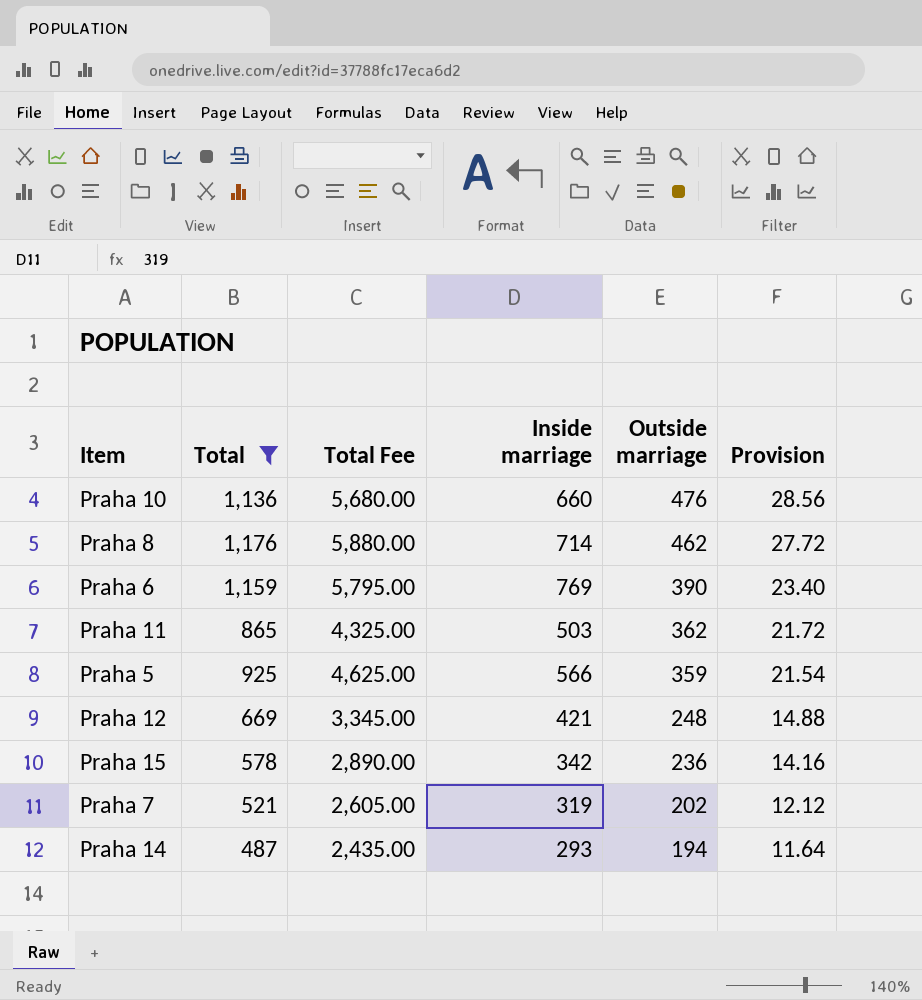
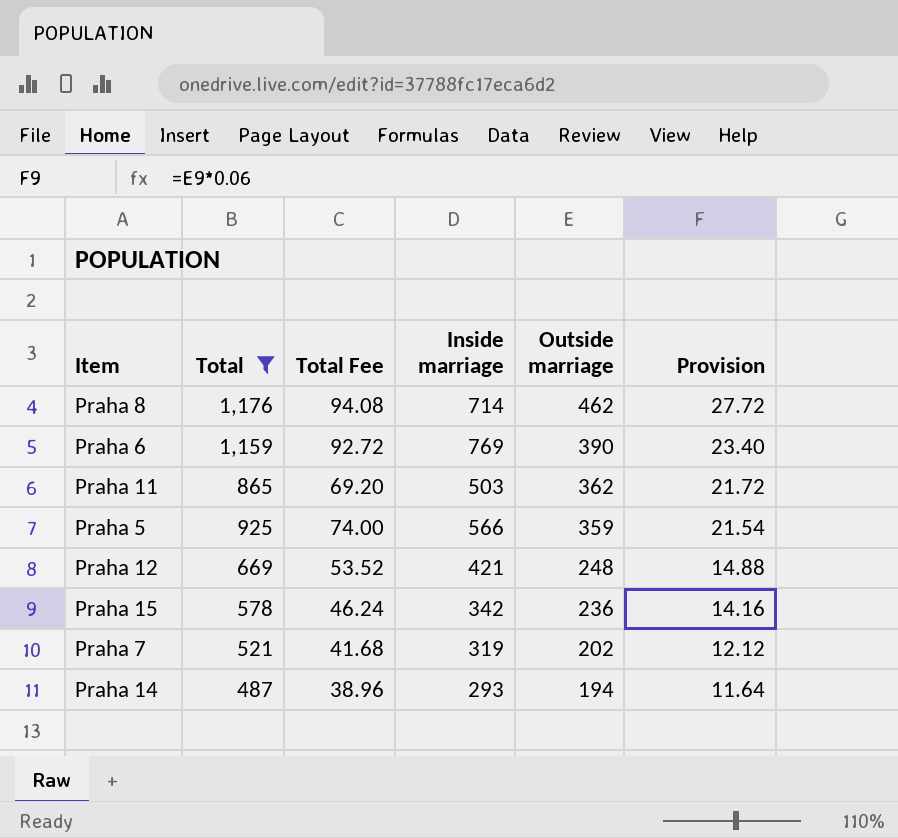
column Total Fee | formula: [Total] * 5 -> [Total] * 0.08
row Praha 10: 1,136 | 5,680.00 | 660 | 476 | 28.56 -> none

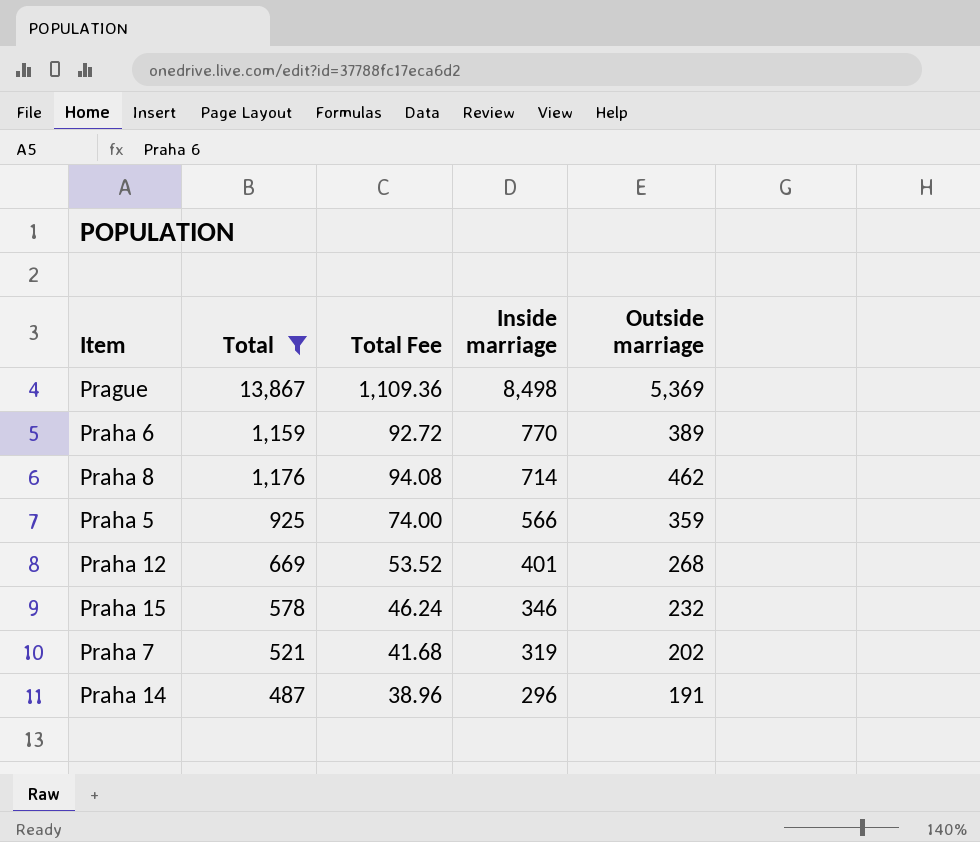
row order: Outside marriage descending -> Inside marriage descending
column Provision | formula: [Outside marriage] * 0.06 -> none
row Praha 11: 865 | 69.20 | 503 | 362 | 21.72 -> none
row Prague: none -> 13,867 | 1,109.36 | 8,498 | 5,369
Praha 6 | Inside marriage: 769 -> 770
Praha 6 | Outside marriage: 390 -> 389
Praha 12 | Inside marriage: 421 -> 401
Praha 12 | Outside marriage: 248 -> 268
Praha 15 | Inside marriage: 342 -> 346
Praha 15 | Outside marriage: 236 -> 232
Praha 14 | Inside marriage: 293 -> 296
Praha 14 | Outside marriage: 194 -> 191

